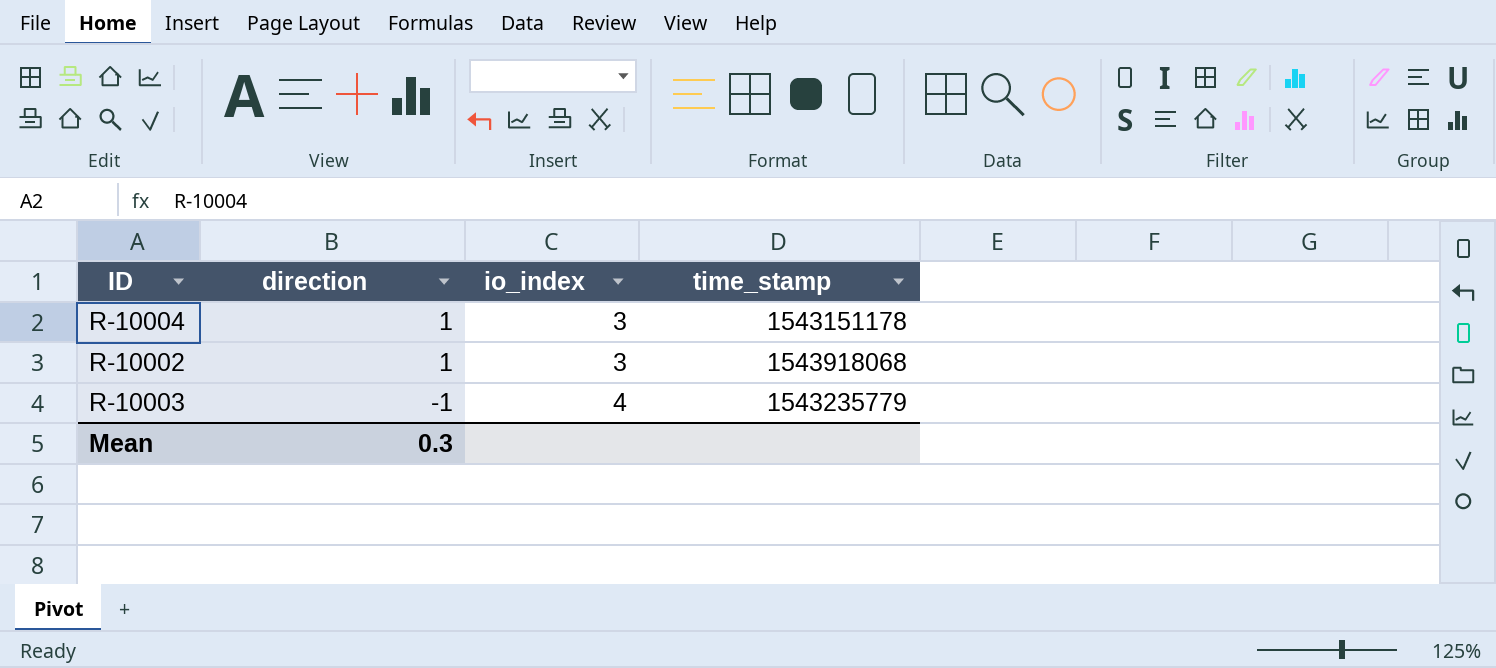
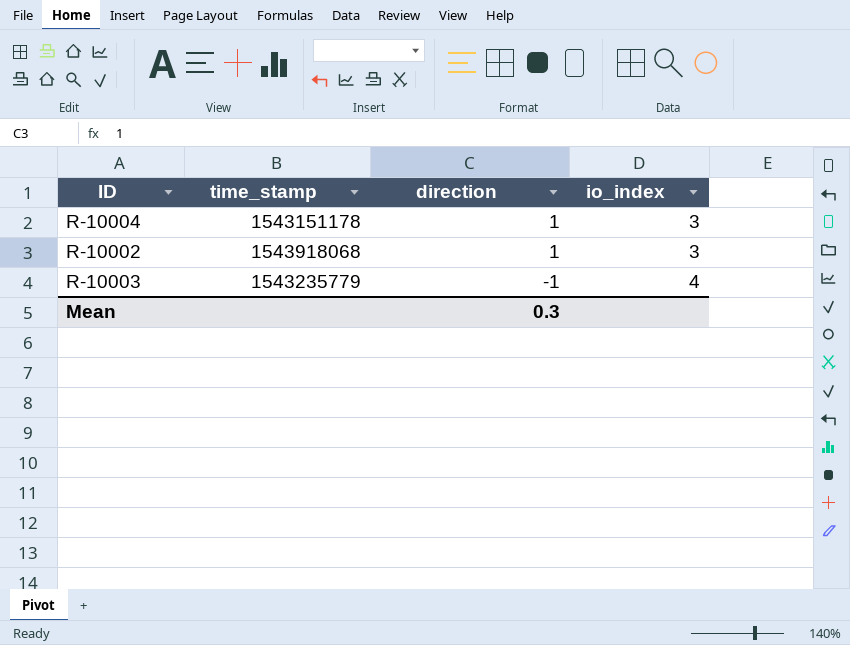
column time_stamp | position: 4 -> 2

